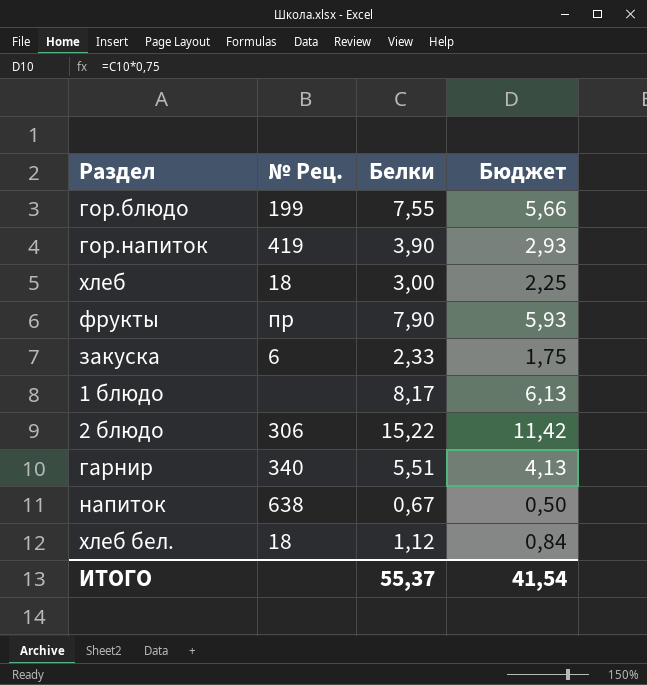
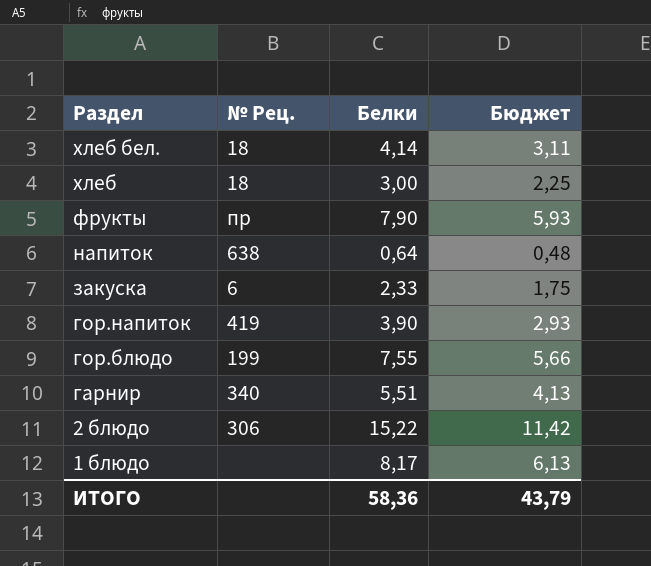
row order: none -> Раздел descending
хлеб бел. | Белки: 1,12 -> 4,14
хлеб бел. | Бюджет: 0,84 -> 3,11
напиток | Белки: 0,67 -> 0,64
напиток | Бюджет: 0,50 -> 0,48
ИТОГО | Белки: 55,37 -> 58,36
ИТОГО | Бюджет: 41,54 -> 43,79

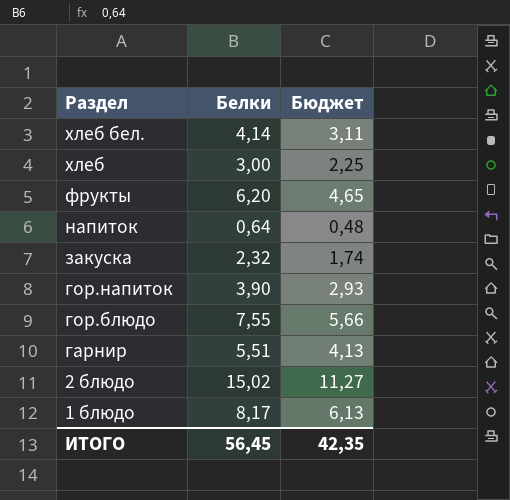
column № Рец. | position: 2 -> none
фрукты | Белки: 7,90 -> 6,20
фрукты | Бюджет: 5,93 -> 4,65
закуска | Белки: 2,33 -> 2,32
закуска | Бюджет: 1,75 -> 1,74
2 блюдо | Белки: 15,22 -> 15,02
2 блюдо | Бюджет: 11,42 -> 11,27
ИТОГО | Белки: 58,36 -> 56,45
ИТОГО | Бюджет: 43,79 -> 42,35

